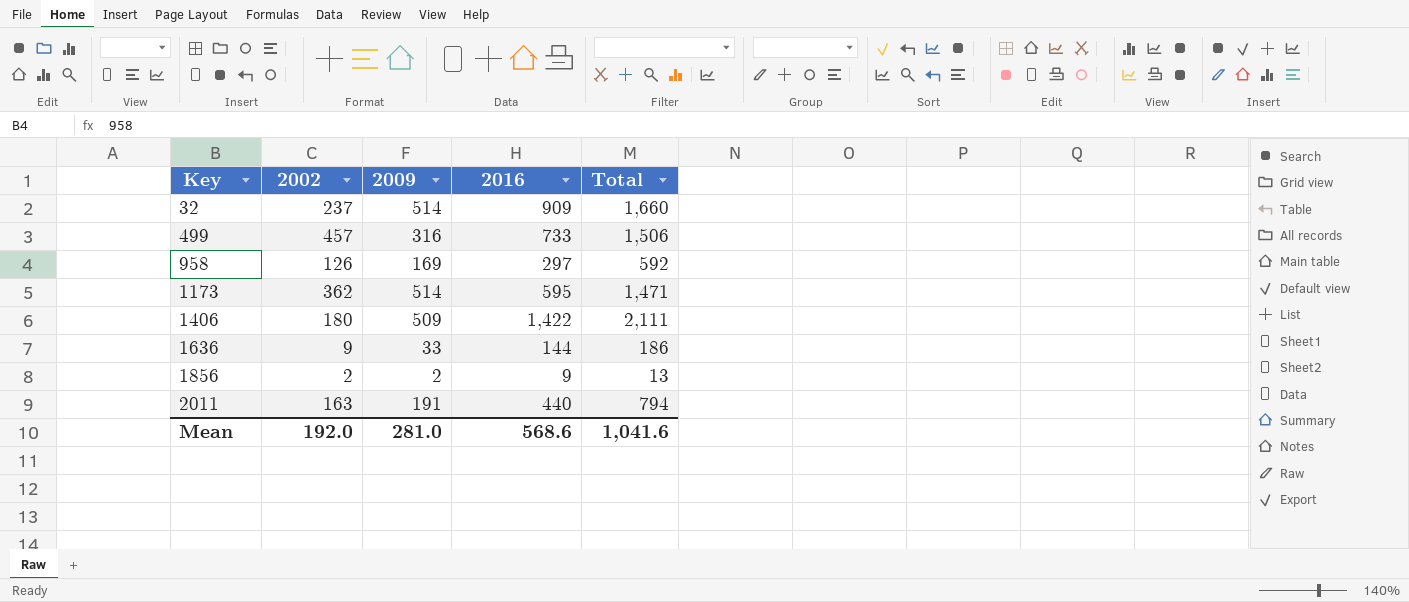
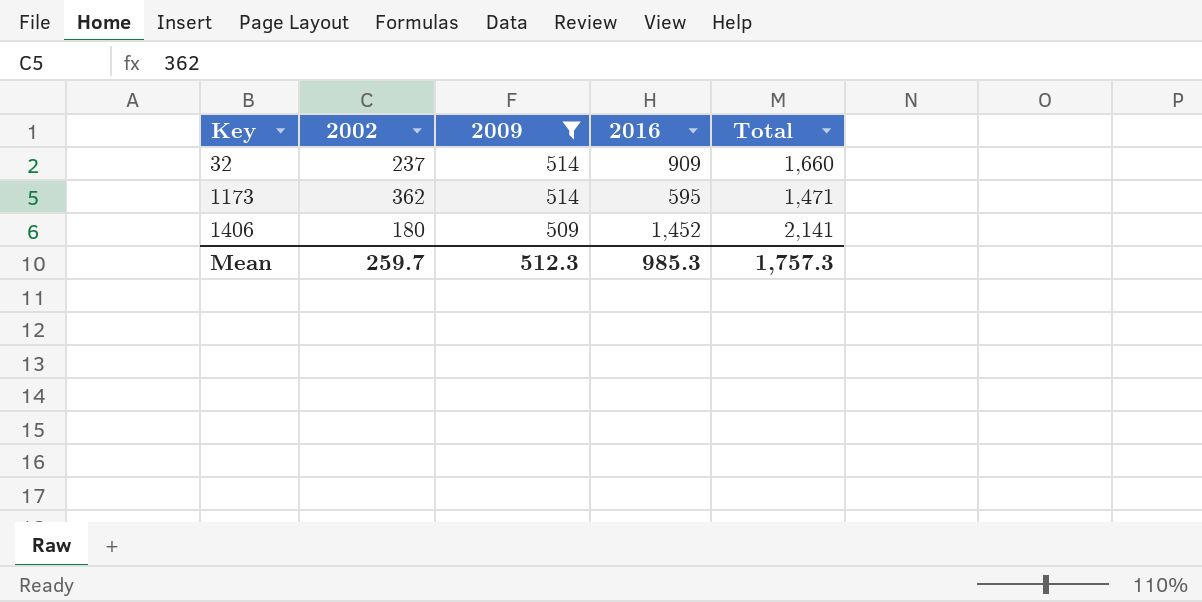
filter: none -> 2009 >= 509
1406 | 2016: 1,422 -> 1,452
1406 | Total: 2,111 -> 2,141
Mean | 2002: 192.0 -> 259.7
Mean | 2009: 281.0 -> 512.3
Mean | 2016: 568.6 -> 985.3
Mean | Total: 1,041.6 -> 1,757.3

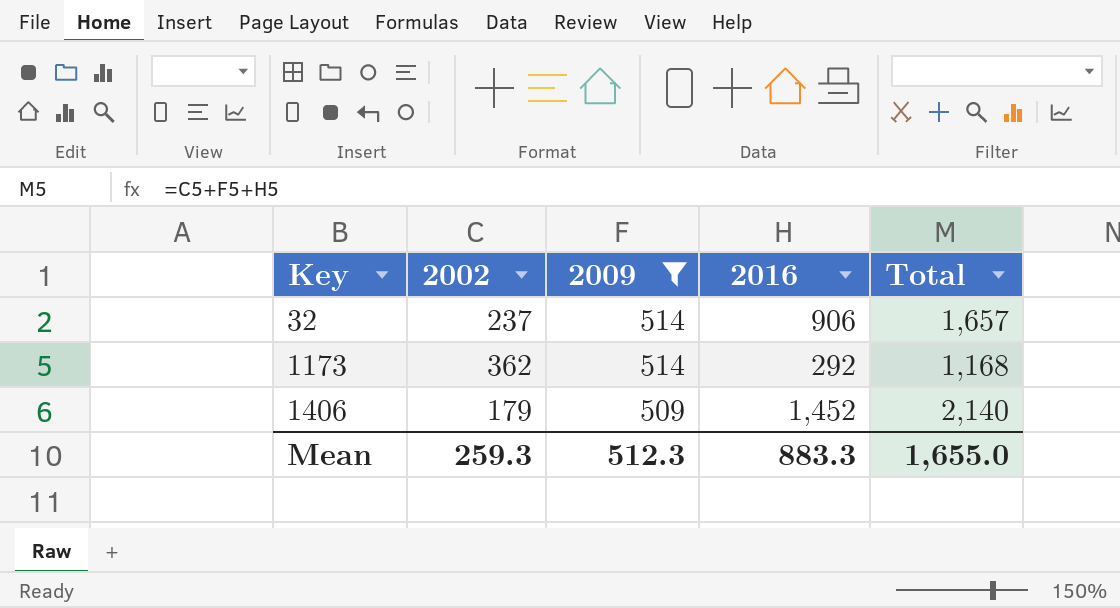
32 | 2016: 909 -> 906
32 | Total: 1,660 -> 1,657
1173 | 2016: 595 -> 292
1173 | Total: 1,471 -> 1,168
1406 | 2002: 180 -> 179
1406 | Total: 2,141 -> 2,140
Mean | 2002: 259.7 -> 259.3
Mean | 2016: 985.3 -> 883.3
Mean | Total: 1,757.3 -> 1,655.0

